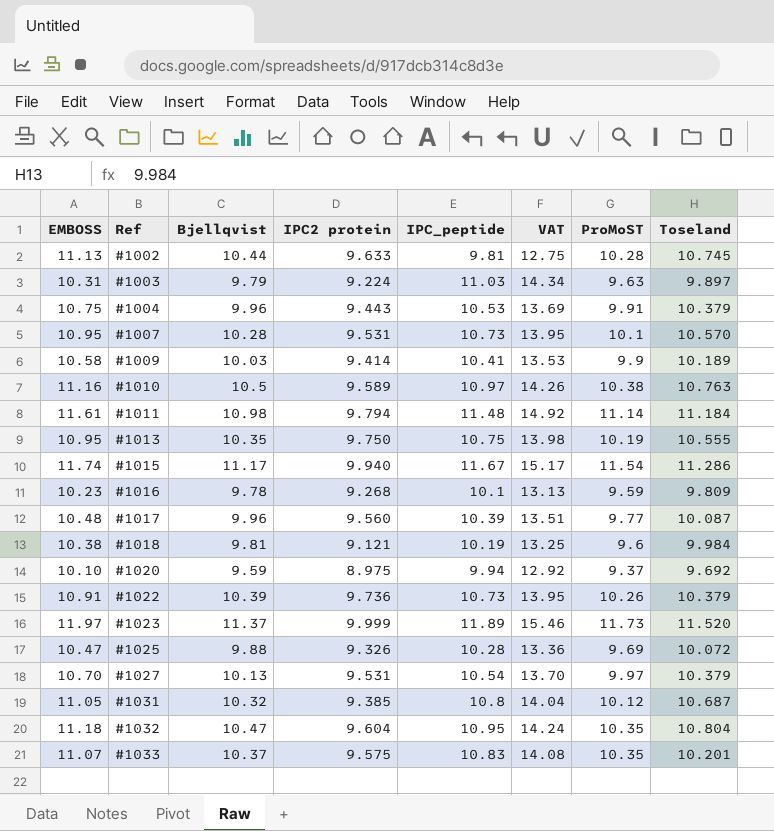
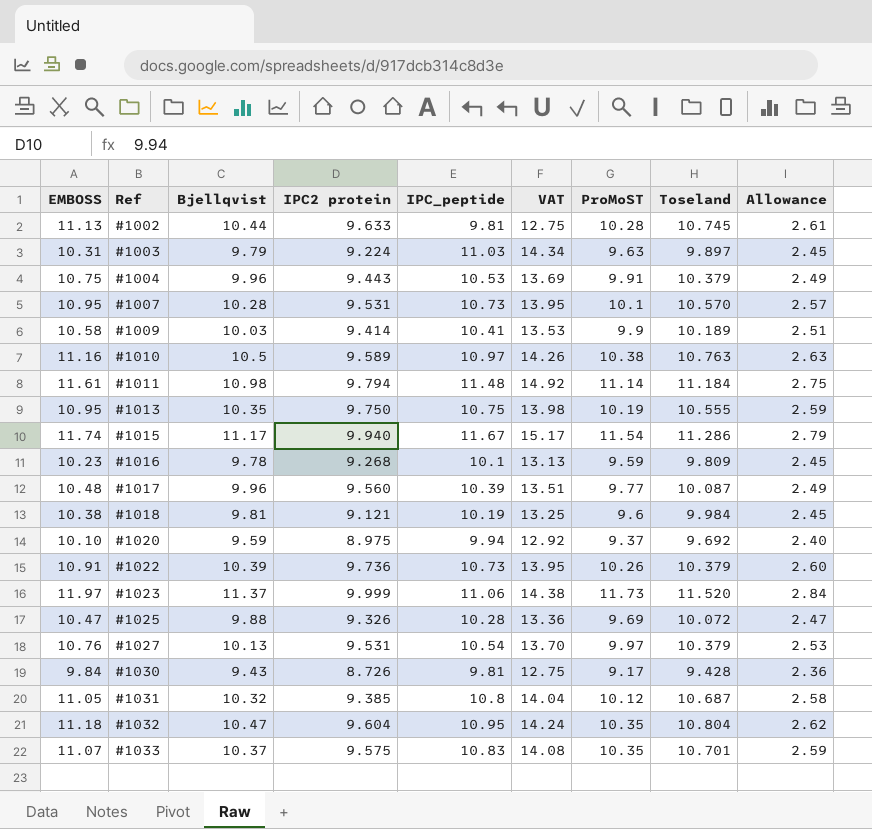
column Allowance | formula: none -> [Bjellqvist] * 0.25
#1023 | IPC_peptide: 11.89 -> 11.06
#1023 | VAT: 15.46 -> 14.38
#1027 | EMBOSS: 10.70 -> 10.76
row #1030: none -> 9.84 | 9.43 | 8.726 | 9.81 | 12.75 | 9.17 | 9.428 | 2.36
#1033 | Toseland: 10.201 -> 10.701

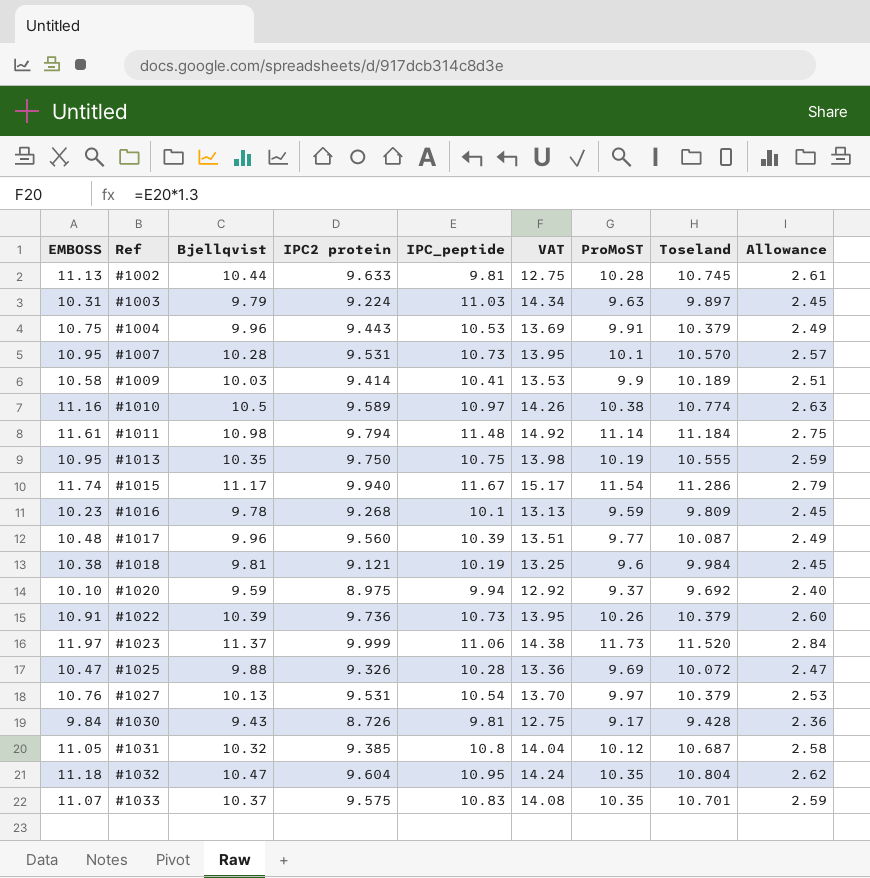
#1010 | Toseland: 10.763 -> 10.774

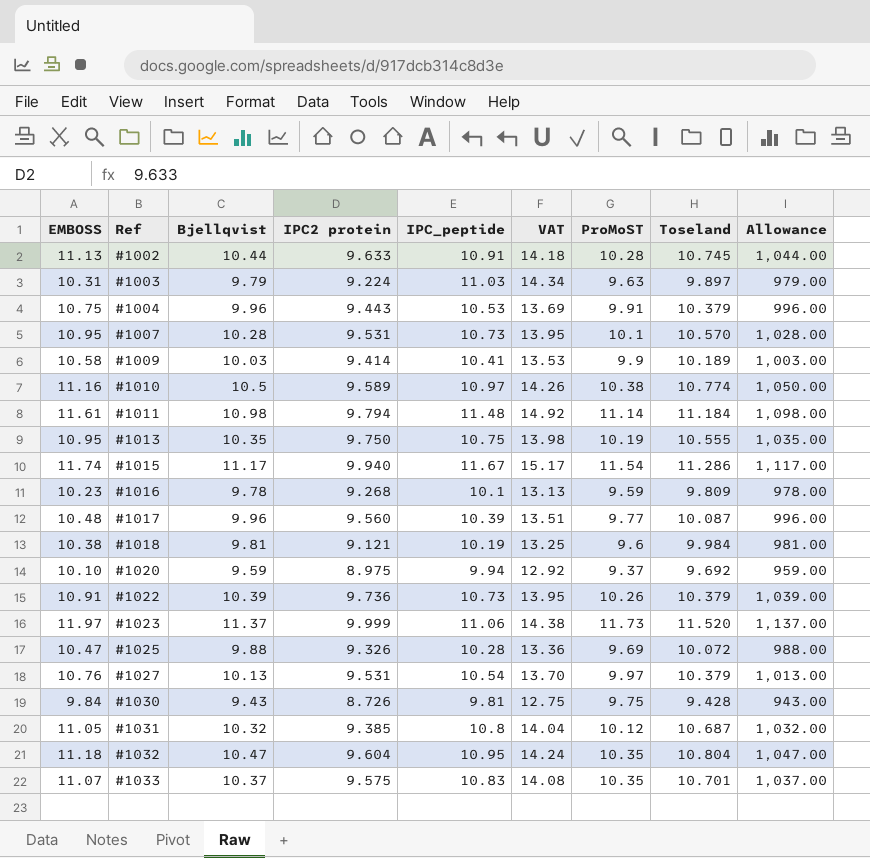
column Allowance | formula: [Bjellqvist] * 0.25 -> [Bjellqvist] * 100
#1002 | IPC_peptide: 9.81 -> 10.91
#1002 | VAT: 12.75 -> 14.18
#1030 | ProMoST: 9.17 -> 9.75

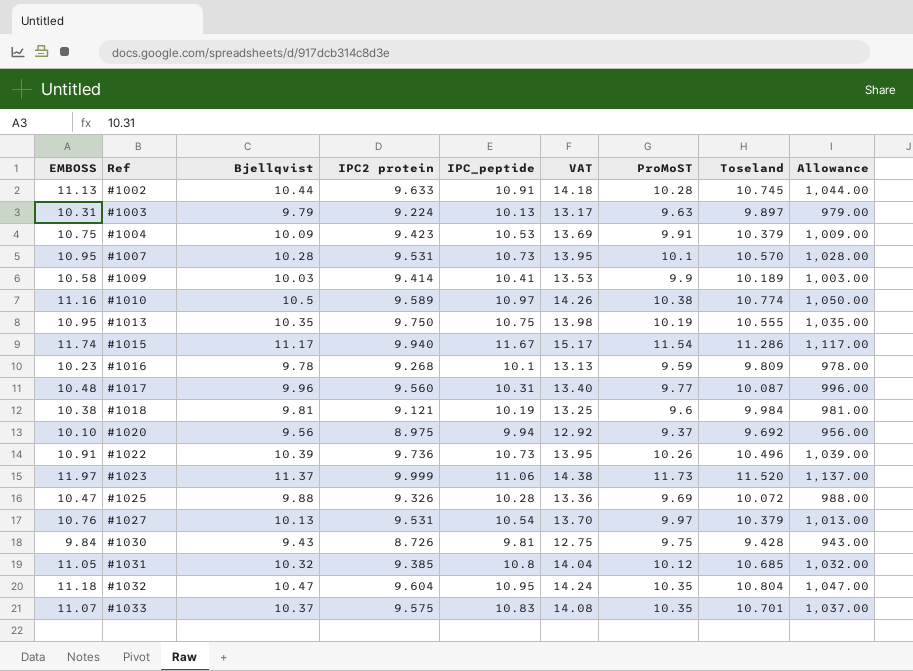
row #1011: 11.61 | 10.98 | 9.794 | 11.48 | 14.92 | 11.14 | 11.184 | 1,098.00 -> none
#1003 | IPC_peptide: 11.03 -> 10.13
#1003 | VAT: 14.34 -> 13.17
#1004 | Bjellqvist: 9.96 -> 10.09
#1004 | IPC2 protein: 9.443 -> 9.423
#1004 | Allowance: 996.00 -> 1,009.00
#1017 | IPC_peptide: 10.39 -> 10.31
#1017 | VAT: 13.51 -> 13.40
#1020 | Bjellqvist: 9.59 -> 9.56
#1020 | Allowance: 959.00 -> 956.00
#1022 | Toseland: 10.379 -> 10.496
#1031 | Toseland: 10.687 -> 10.685

